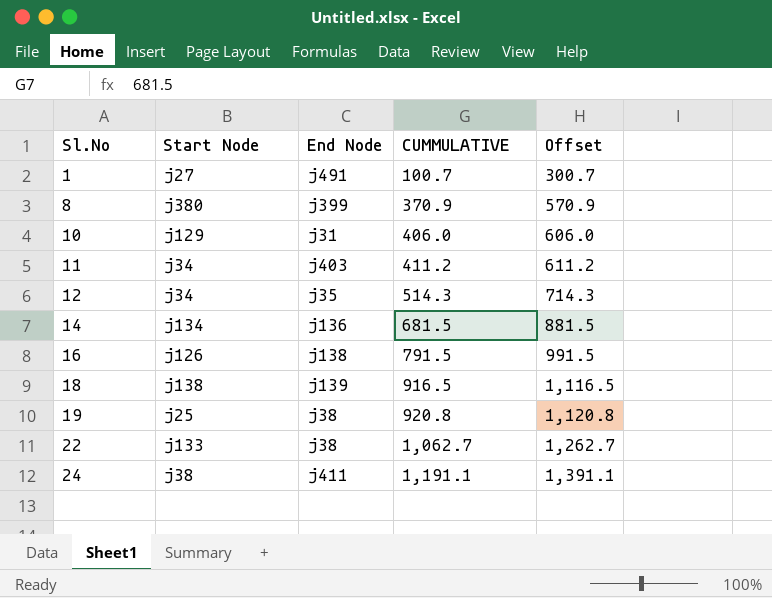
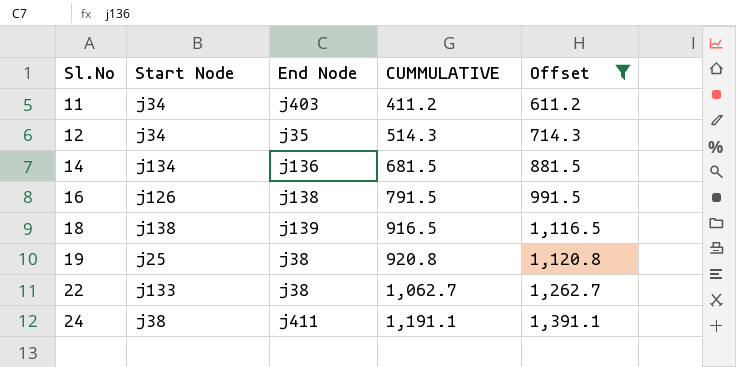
filter: none -> Offset >= 611.2

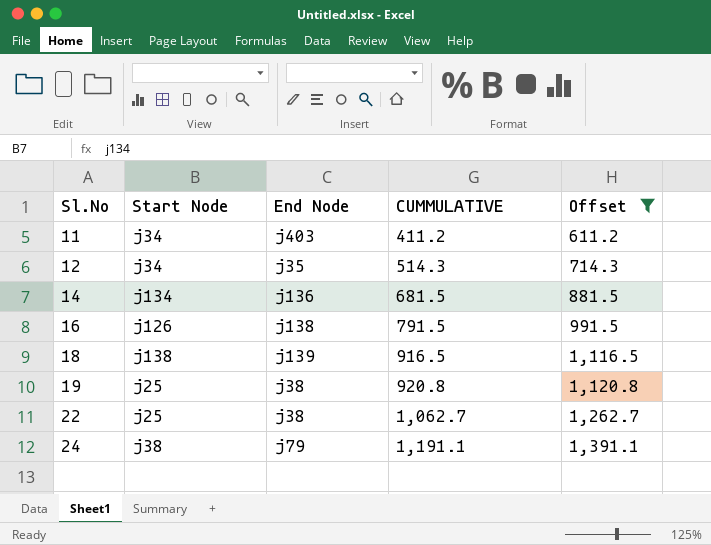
22 | Start Node: j133 -> j25
24 | End Node: j411 -> j79

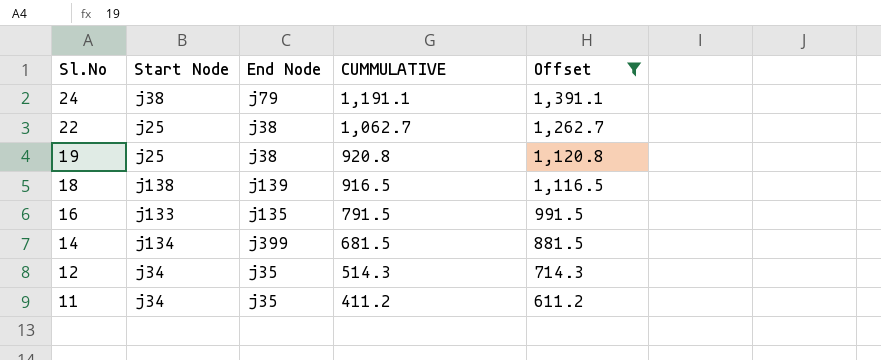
row order: Sl.No ascending -> Sl.No descending
16 | Start Node: j126 -> j133
16 | End Node: j138 -> j135
14 | End Node: j136 -> j399
11 | End Node: j403 -> j35

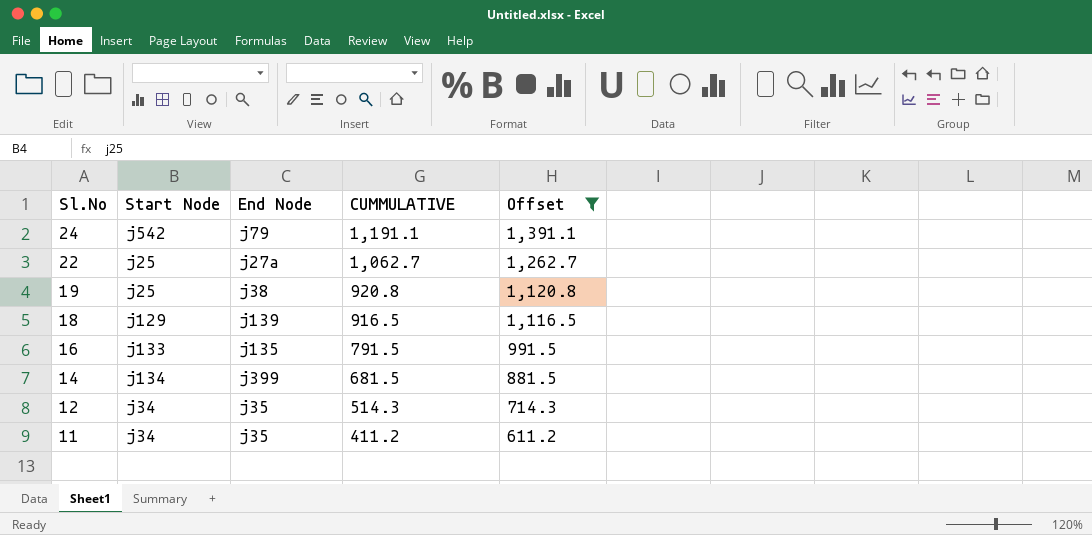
24 | Start Node: j38 -> j542
22 | End Node: j38 -> j27a
18 | Start Node: j138 -> j129

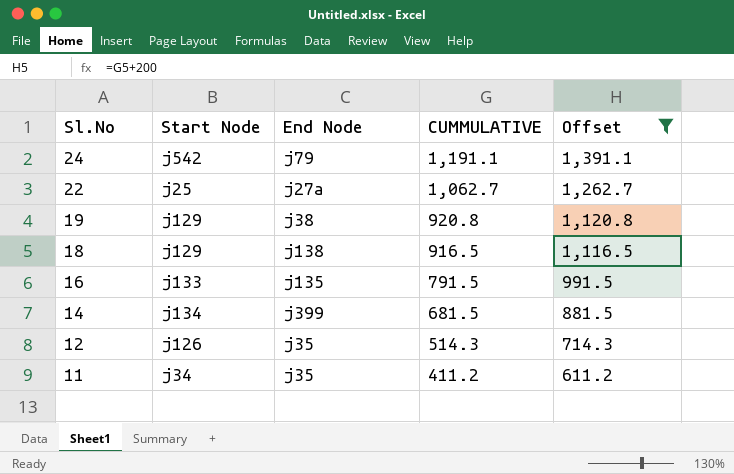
19 | Start Node: j25 -> j129
18 | End Node: j139 -> j138
12 | Start Node: j34 -> j126

